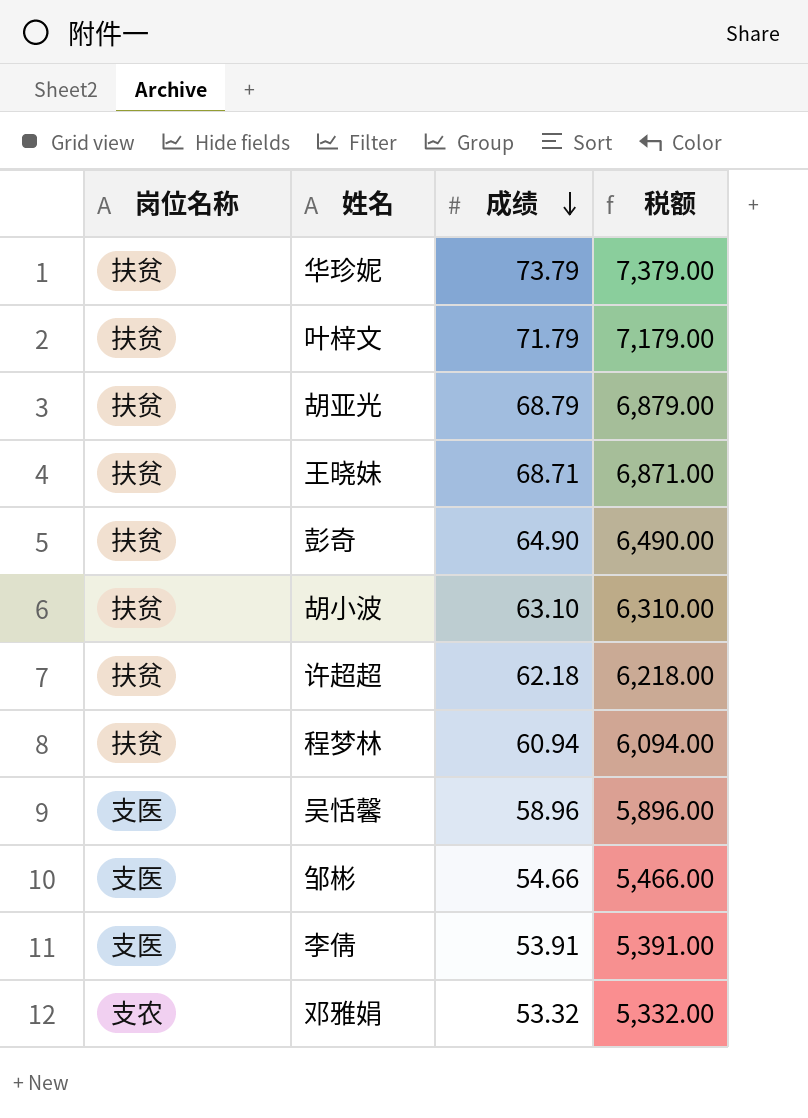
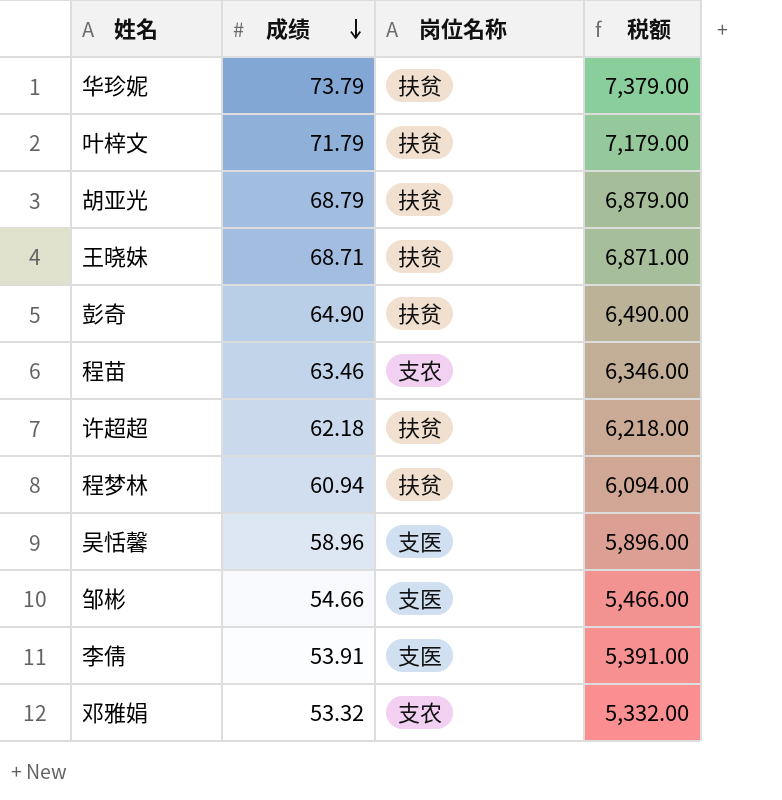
column 岗位名称 | position: 1 -> 3
row 胡小波: 扶贫 | 63.10 | 6,310.00 -> none
row 程苗: none -> 63.46 | 支农 | 6,346.00

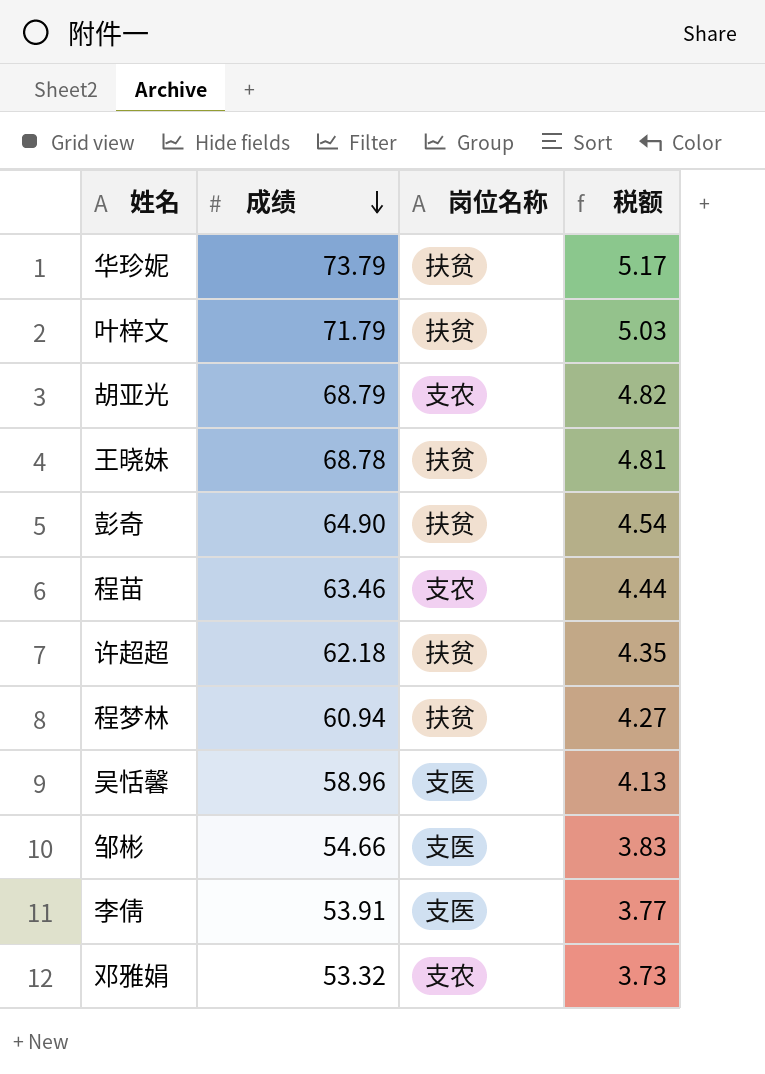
column 税额 | formula: [成绩] * 100 -> [成绩] * 0.07
胡亚光 | 岗位名称: 扶贫 -> 支农
王晓妹 | 成绩: 68.71 -> 68.78

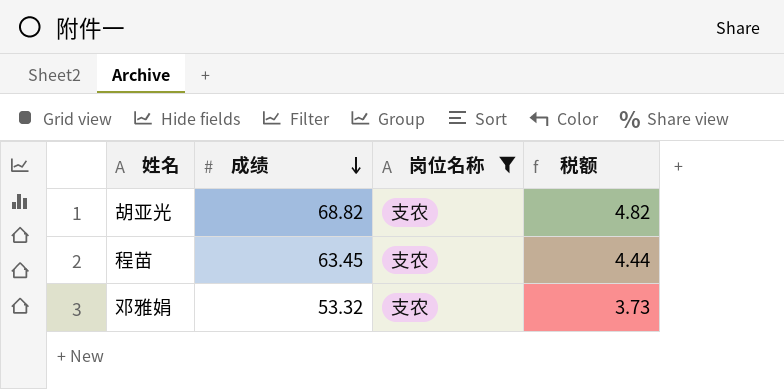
filter: none -> 岗位名称 = 支农
胡亚光 | 成绩: 68.79 -> 68.82
程苗 | 成绩: 63.46 -> 63.45

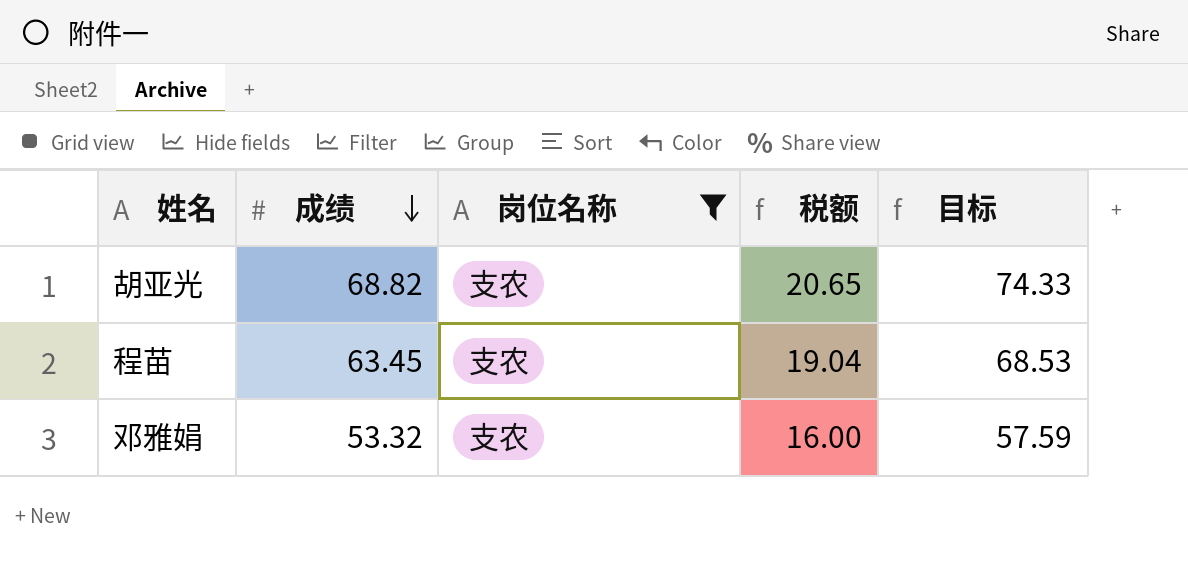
column 税额 | formula: [成绩] * 0.07 -> [成绩] * 0.3
column 目标 | formula: none -> [成绩] * 1.08

